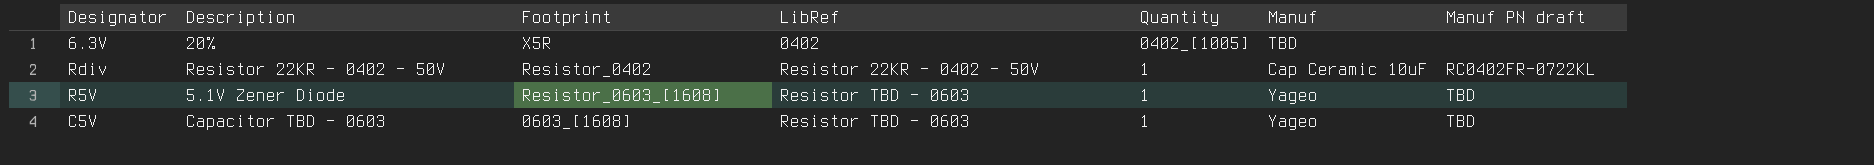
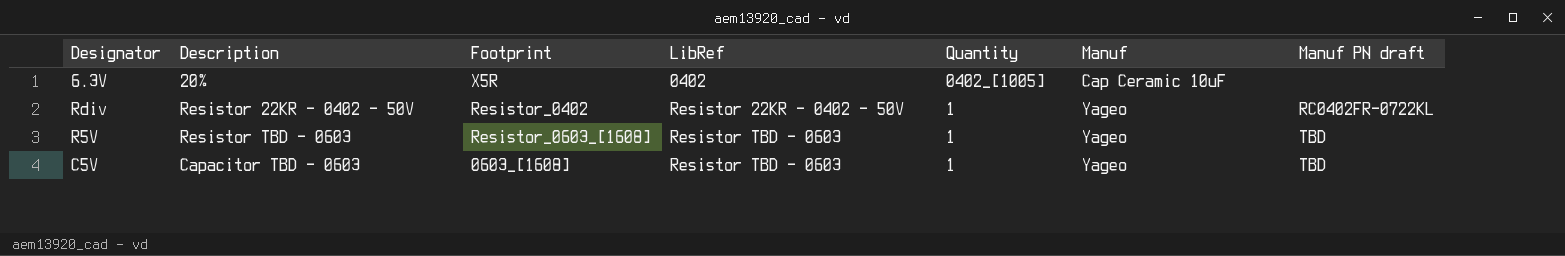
6.3V | Manuf: TBD -> Cap Ceramic 10uF
Rdiv | Manuf: Cap Ceramic 10uF -> Yageo
R5V | Description: 5.1V Zener Diode -> Resistor TBD - 0603

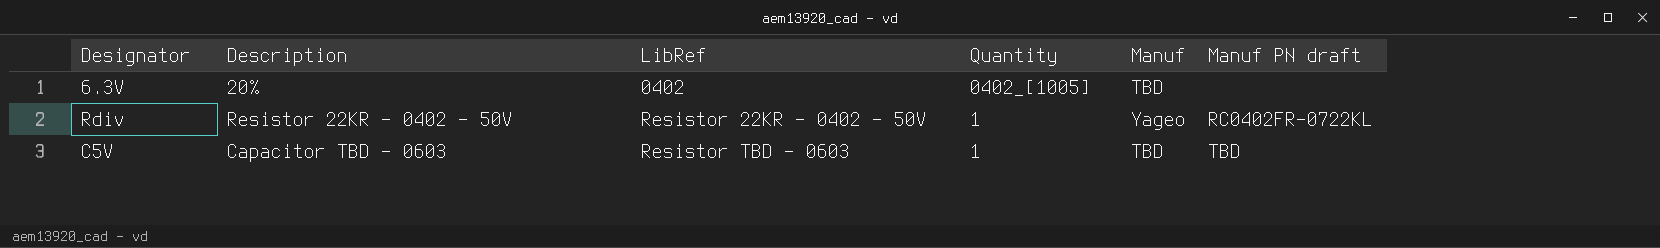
column Footprint | position: 3 -> none
row R5V: Resistor TBD - 0603 | Resistor_0603_[1608] | Resistor TBD - 0603 | 1 | Yageo | TBD -> none
6.3V | Manuf: Cap Ceramic 10uF -> TBD
C5V | Manuf: Yageo -> TBD

